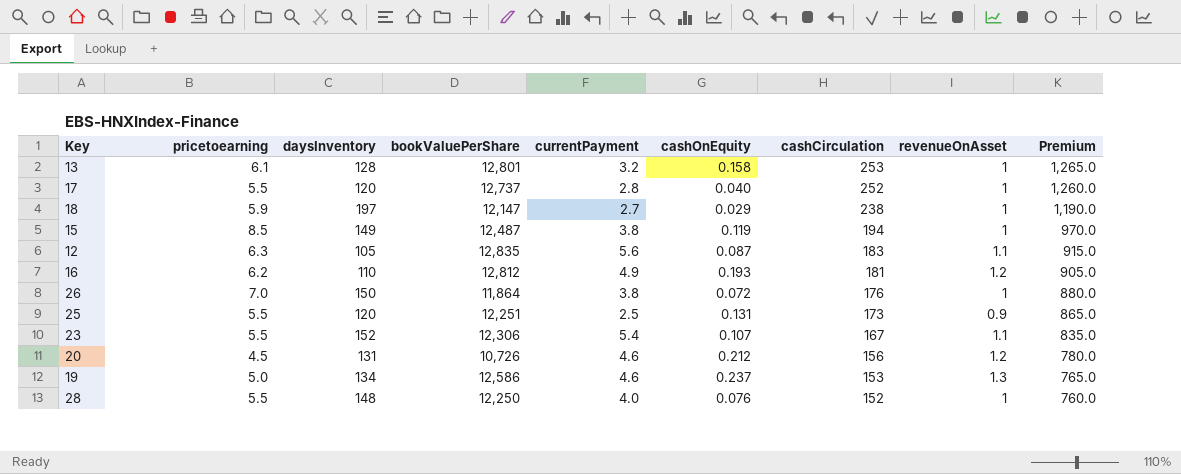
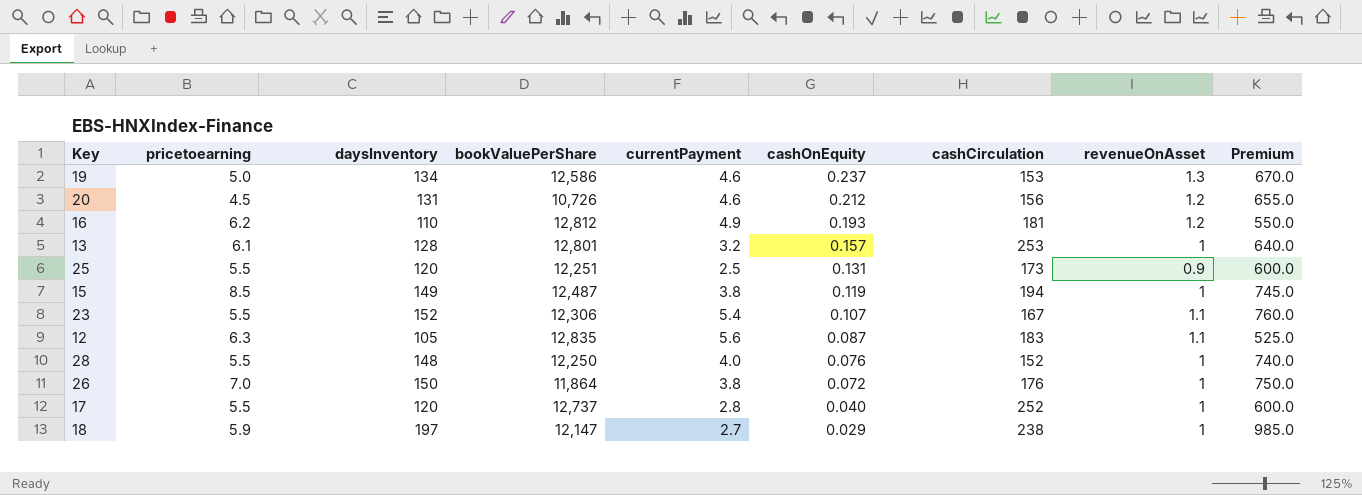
row order: cashCirculation descending -> cashOnEquity descending
column Premium | formula: [cashCirculation] * 5 -> [daysInventory] * 5
13 | cashOnEquity: 0.158 -> 0.157

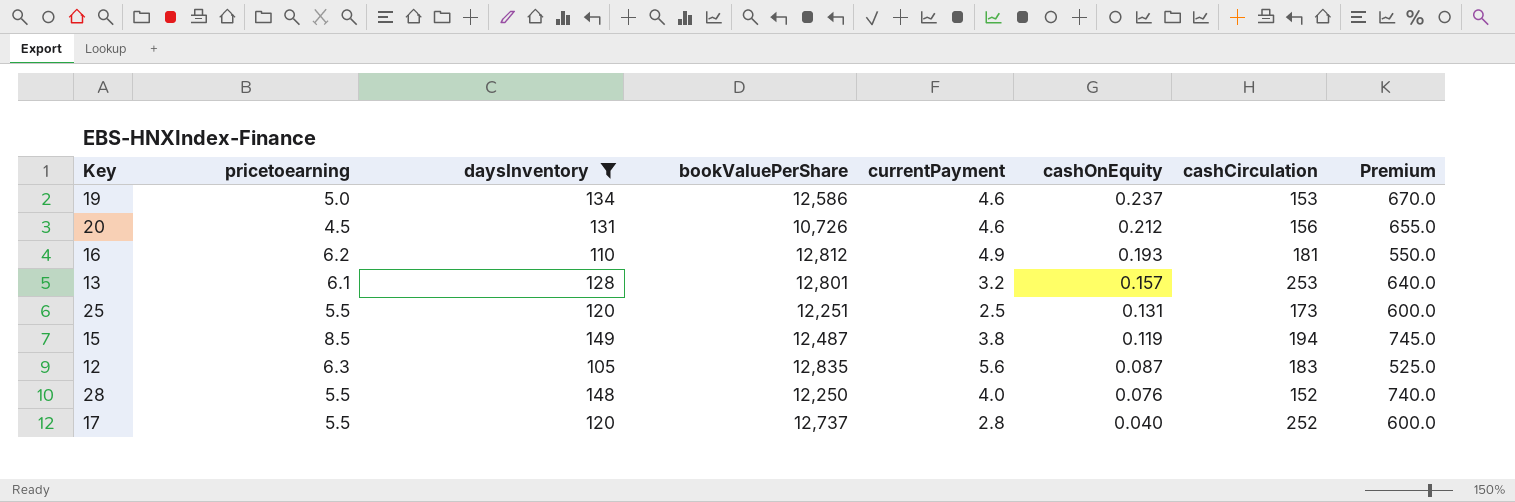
filter: none -> daysInventory <= 149
column revenueOnAsset | position: 8 -> none

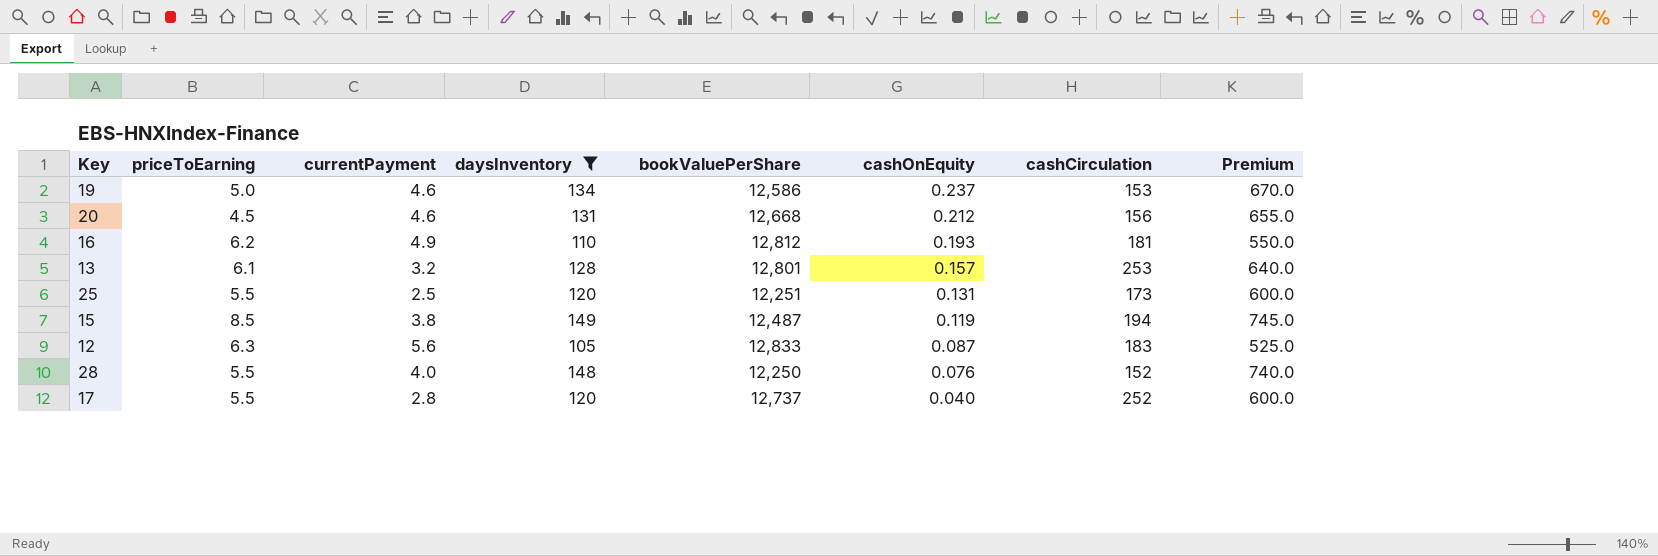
column name: pricetoearning -> priceToEarning
column currentPayment | position: 5 -> 3
20 | bookValuePerShare: 10,726 -> 12,668
12 | bookValuePerShare: 12,835 -> 12,833

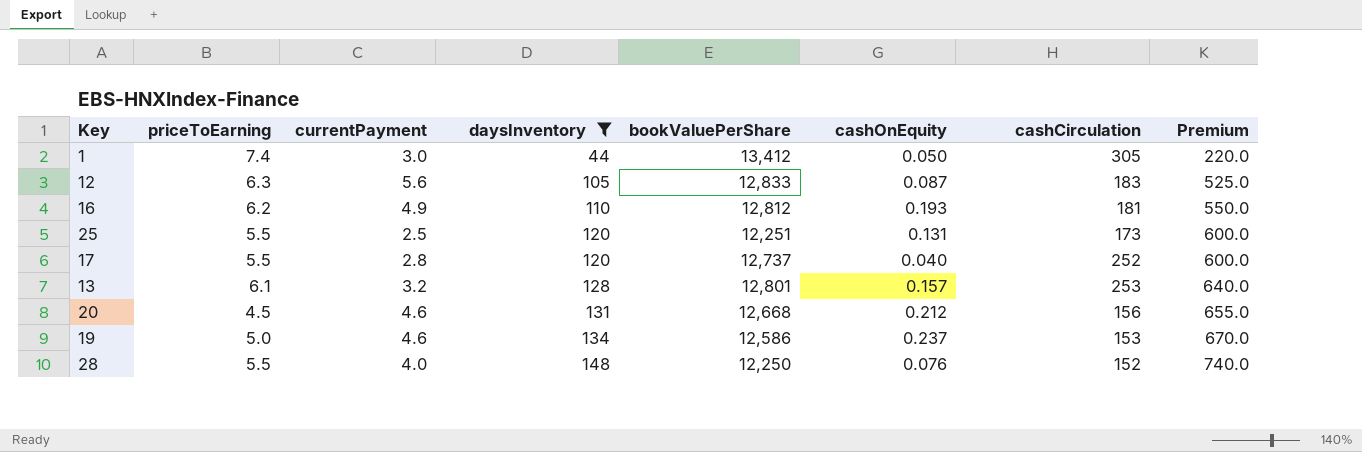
row order: cashOnEquity descending -> daysInventory ascending
row 15: 8.5 | 3.8 | 149 | 12,487 | 0.119 | 194 | 745.0 -> none
row 1: none -> 7.4 | 3.0 | 44 | 13,412 | 0.050 | 305 | 220.0

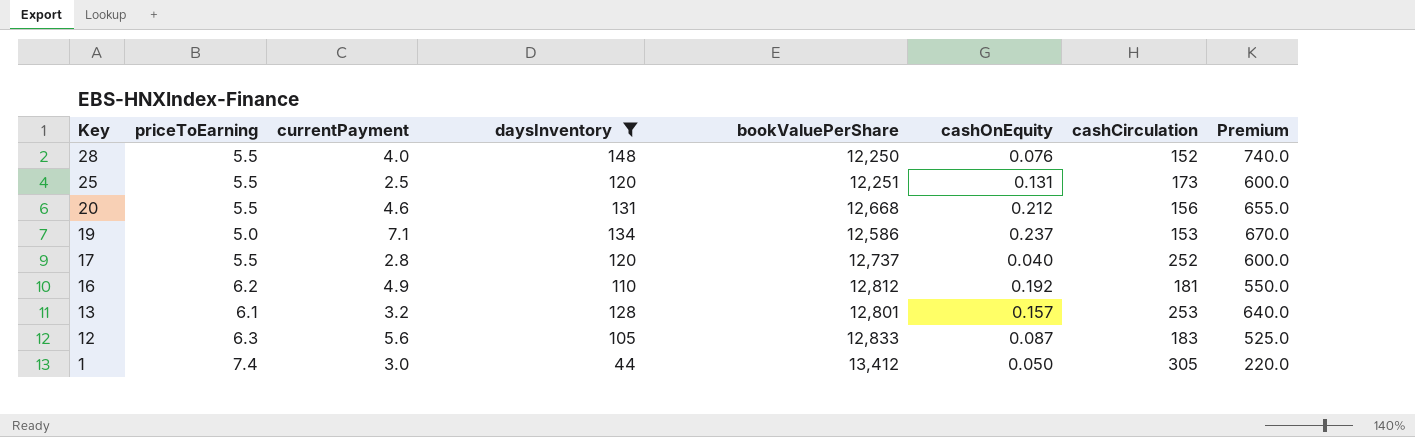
row order: daysInventory ascending -> Key descending
20 | priceToEarning: 4.5 -> 5.5
19 | currentPayment: 4.6 -> 7.1
16 | cashOnEquity: 0.193 -> 0.192

